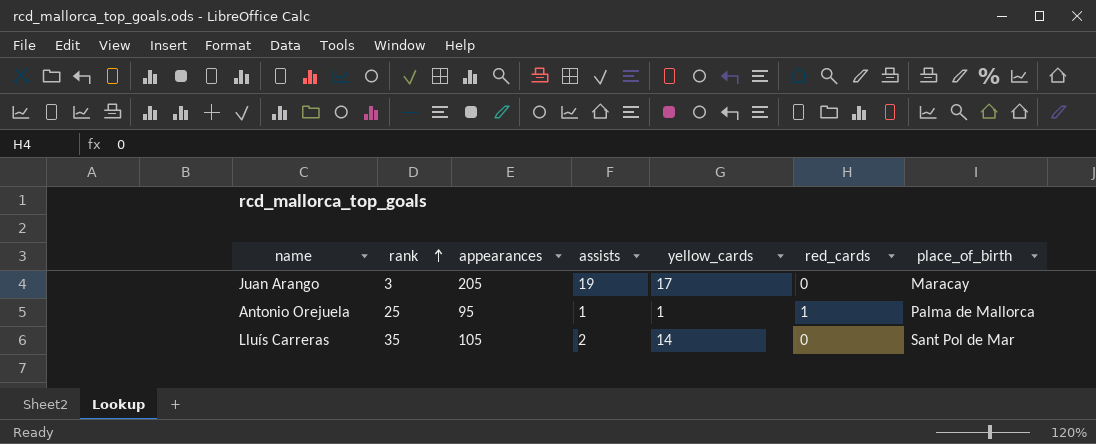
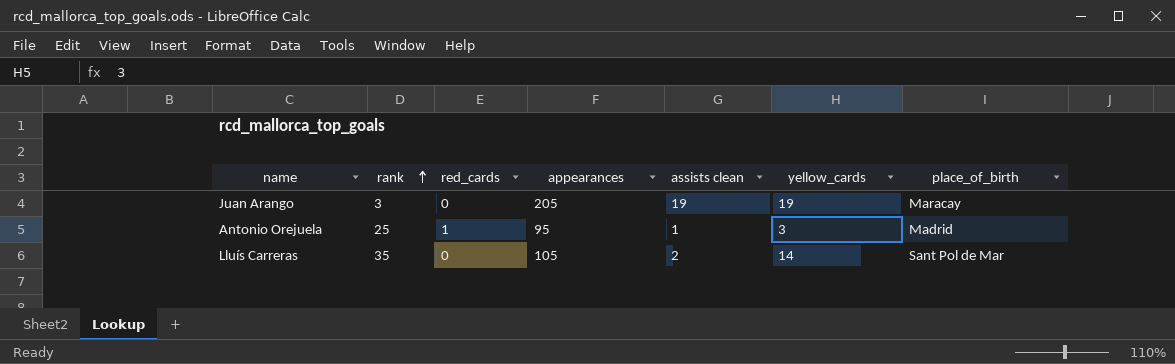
column red_cards | position: 6 -> 3
column name: assists -> assists clean
Juan Arango | yellow_cards: 17 -> 19
Antonio Orejuela | yellow_cards: 1 -> 3
Antonio Orejuela | place_of_birth: Palma de Mallorca -> Madrid

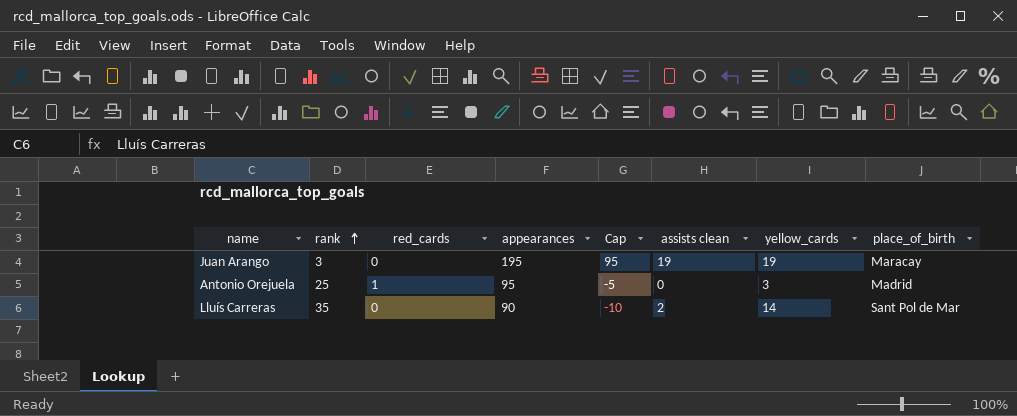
column Cap | formula: none -> [appearances] - 100
Juan Arango | appearances: 205 -> 195
Antonio Orejuela | assists clean: 1 -> 0
Lluís Carreras | appearances: 105 -> 90

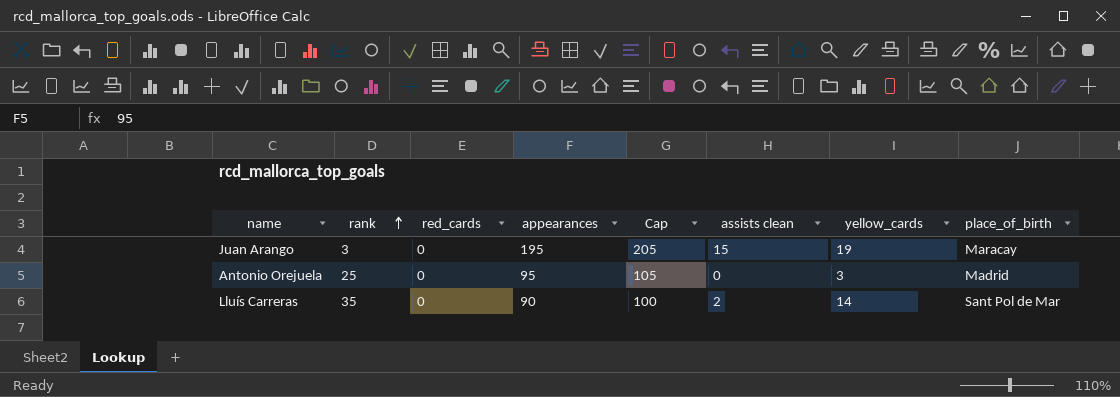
column Cap | formula: [appearances] - 100 -> [appearances] + 10
Juan Arango | assists clean: 19 -> 15
Antonio Orejuela | red_cards: 1 -> 0

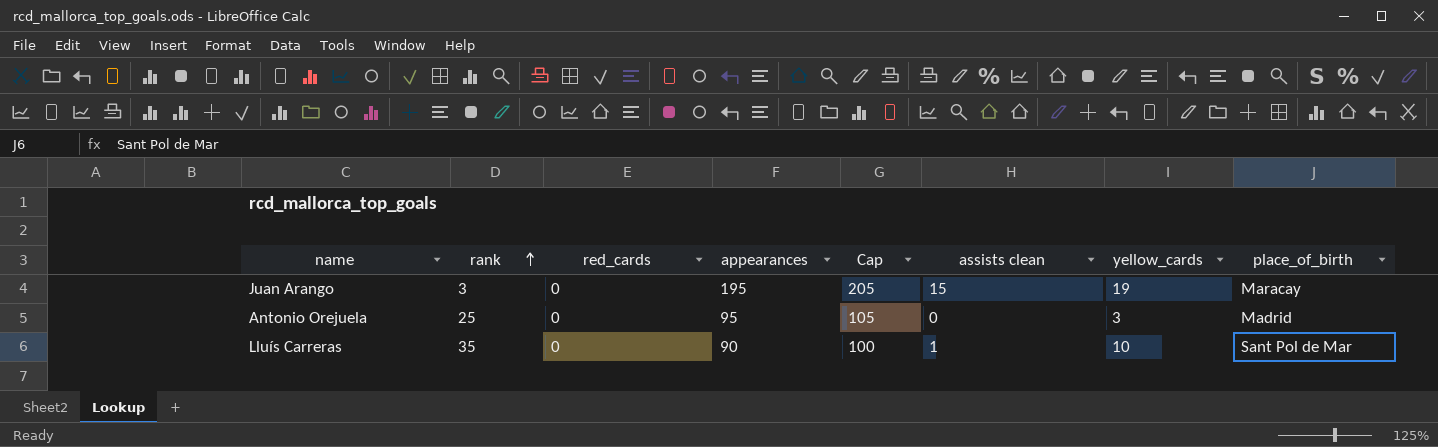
Lluís Carreras | assists clean: 2 -> 1
Lluís Carreras | yellow_cards: 14 -> 10

